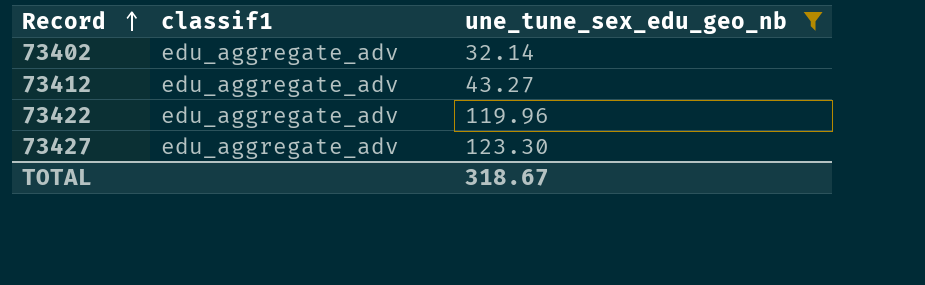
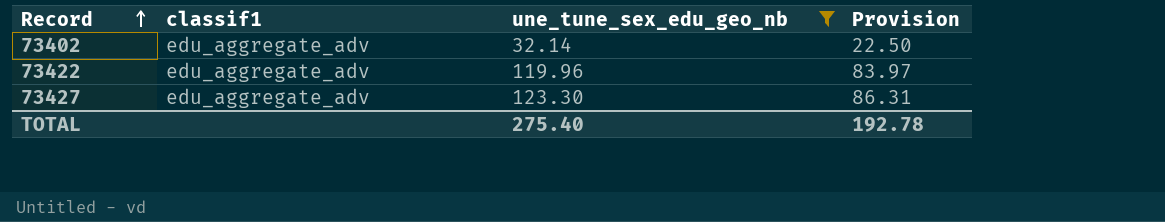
column Provision | formula: none -> [une_tune_sex_edu_geo_nb] * 0.7
row 73412: edu_aggregate_adv | 43.27 -> none
TOTAL | une_tune_sex_edu_geo_nb: 318.67 -> 275.40

